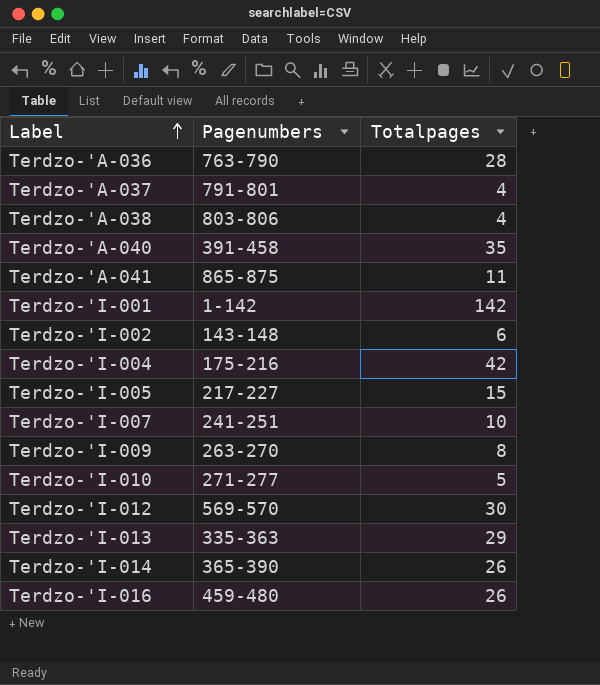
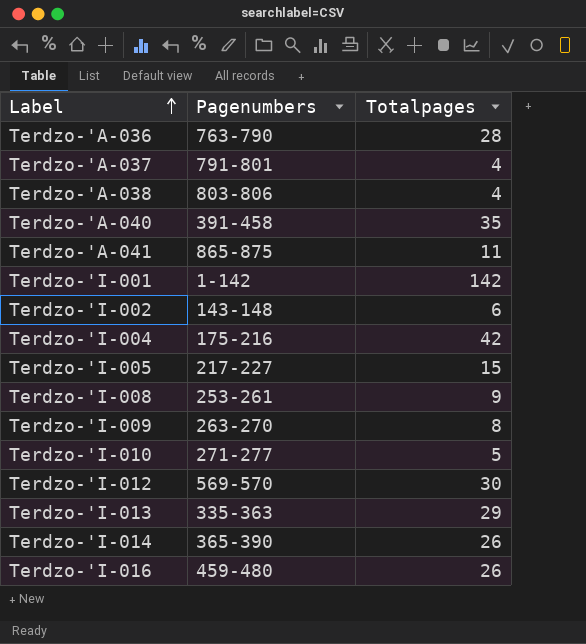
row Terdzo-'I-007: 241-251 | 10 -> none
row Terdzo-'I-008: none -> 253-261 | 9

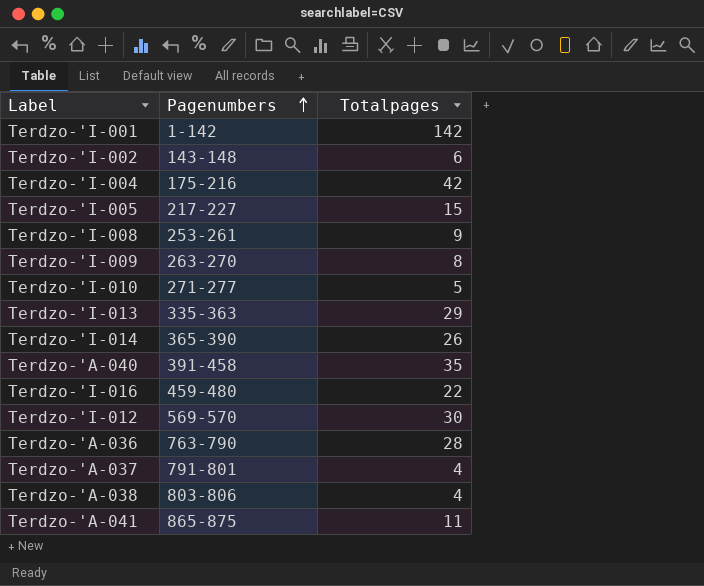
row order: Label ascending -> Pagenumbers ascending
Terdzo-'I-016 | Totalpages: 26 -> 22

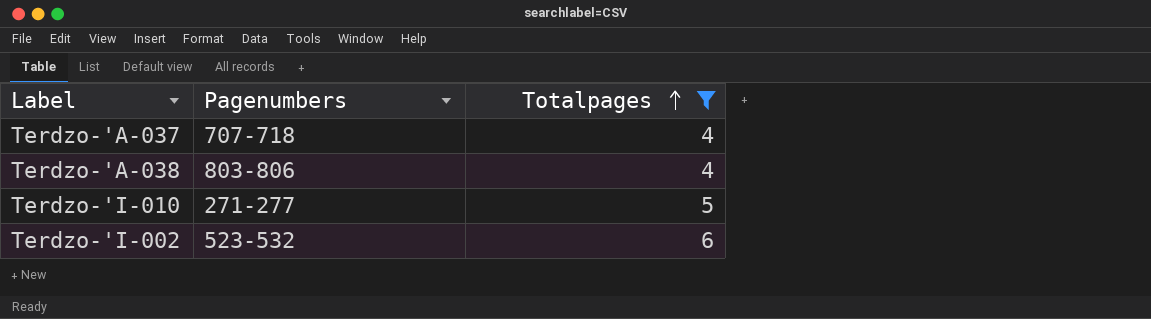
filter: none -> Totalpages <= 6
row order: Pagenumbers ascending -> Totalpages ascending
Terdzo-'A-037 | Pagenumbers: 791-801 -> 707-718
Terdzo-'I-002 | Pagenumbers: 143-148 -> 523-532

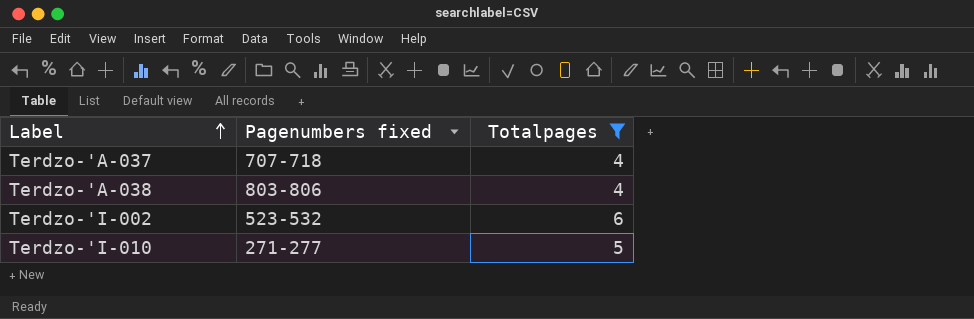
row order: Totalpages ascending -> Label ascending
column name: Pagenumbers -> Pagenumbers fixed

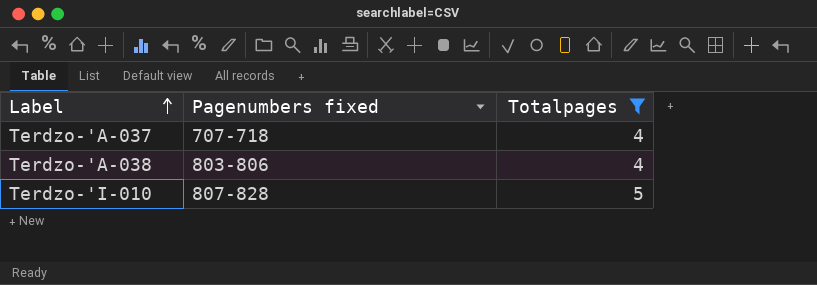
row Terdzo-'I-002: 523-532 | 6 -> none
Terdzo-'I-010 | Pagenumbers fixed: 271-277 -> 807-828

